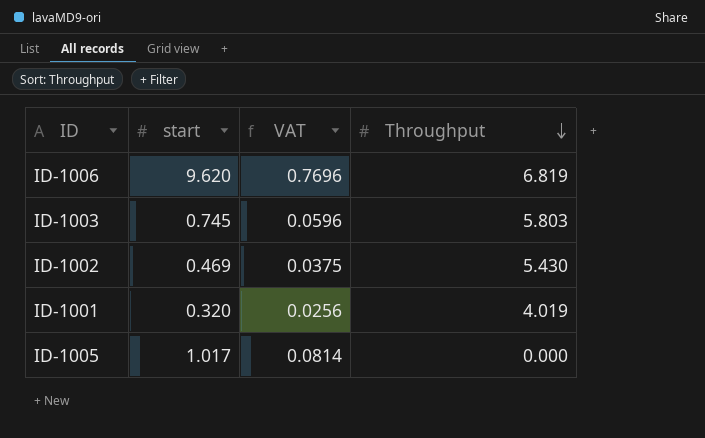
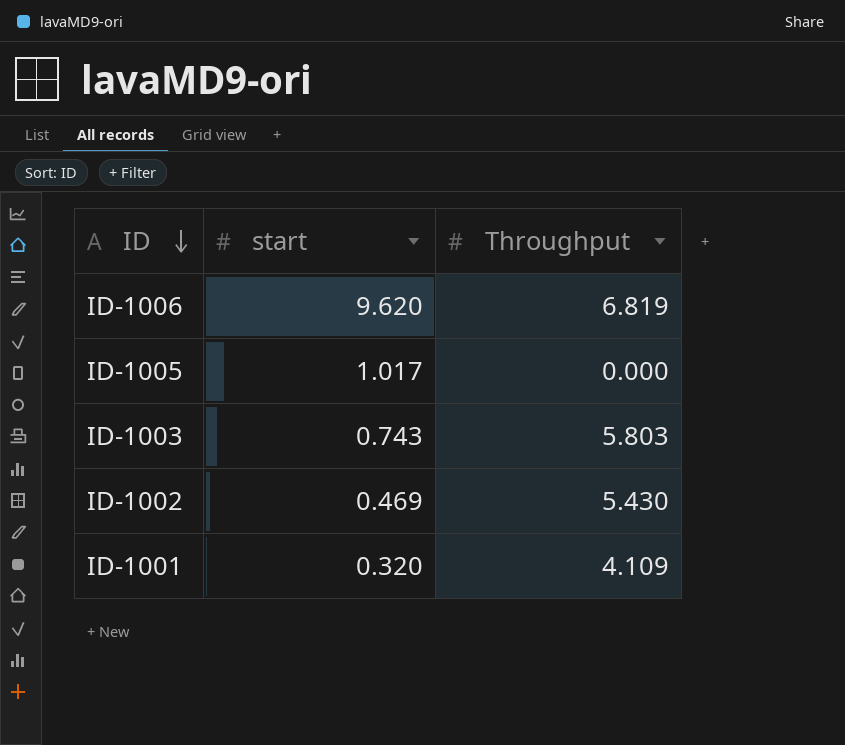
row order: Throughput descending -> ID descending
column VAT | formula: [start] * 0.08 -> none
ID-1003 | start: 0.745 -> 0.743
ID-1001 | Throughput: 4.019 -> 4.109

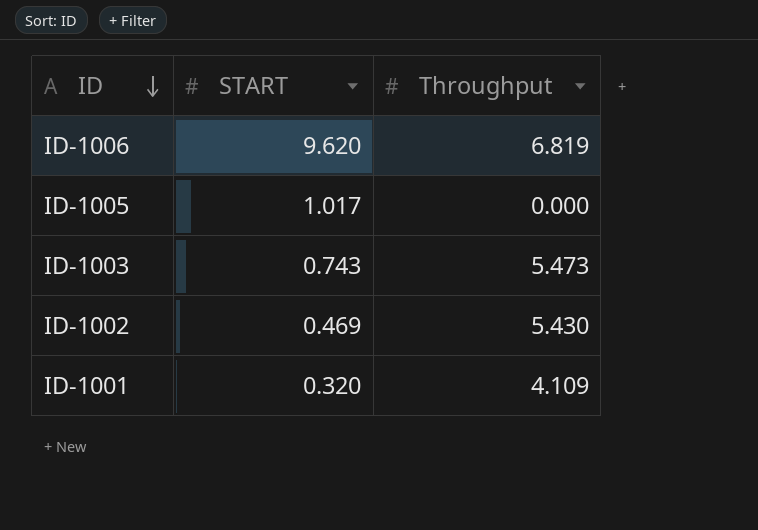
column name: start -> START
ID-1003 | Throughput: 5.803 -> 5.473

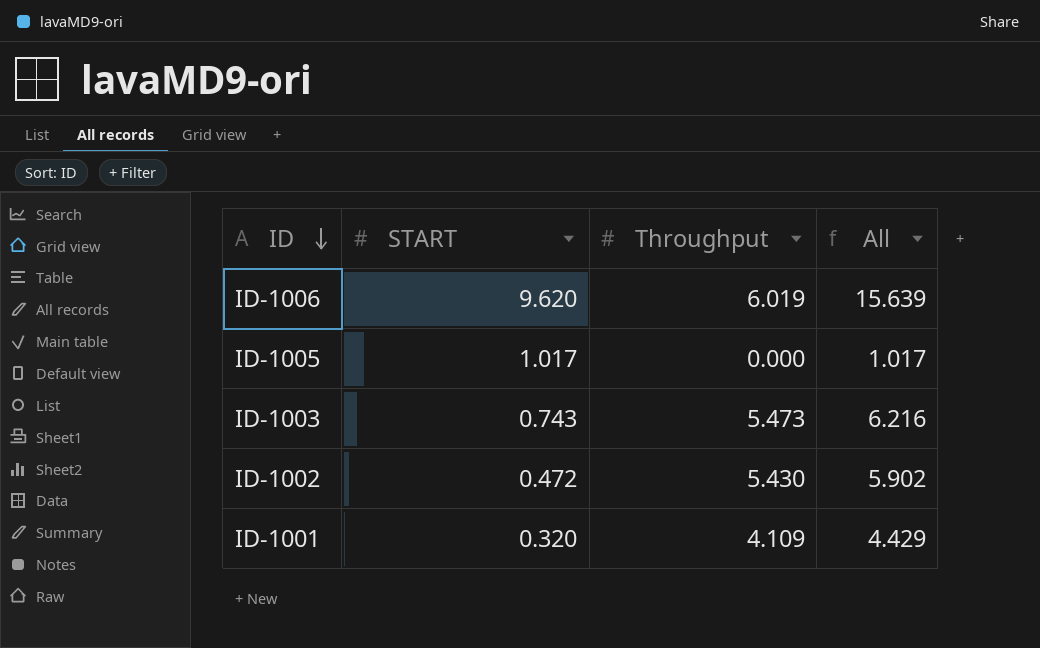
column All | formula: none -> [START] + [Throughput]
ID-1006 | Throughput: 6.819 -> 6.019
ID-1002 | START: 0.469 -> 0.472

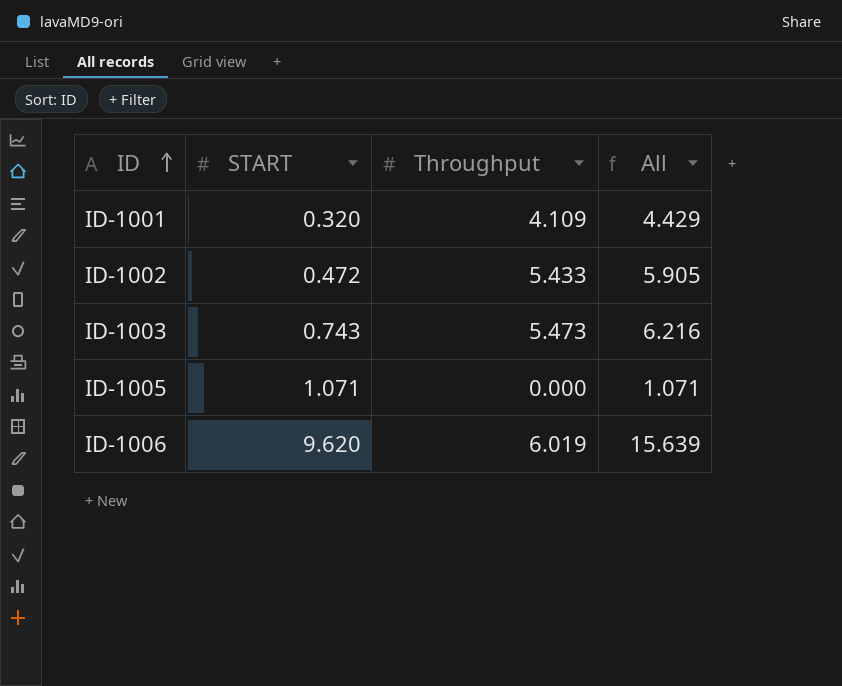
row order: ID descending -> ID ascending
ID-1002 | Throughput: 5.430 -> 5.433
ID-1002 | All: 5.902 -> 5.905
ID-1005 | START: 1.017 -> 1.071
ID-1005 | All: 1.017 -> 1.071

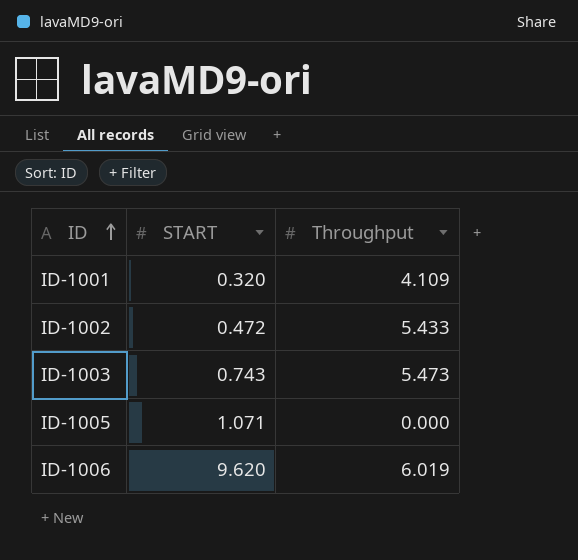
column All | formula: [START] + [Throughput] -> none

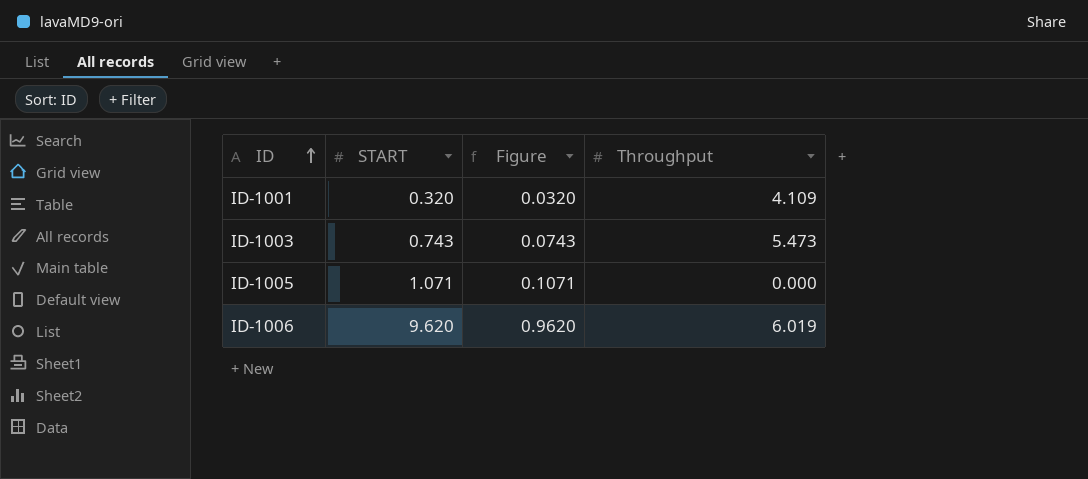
column Figure | formula: none -> [START] * 0.1
row ID-1002: 0.472 | 5.433 -> none

